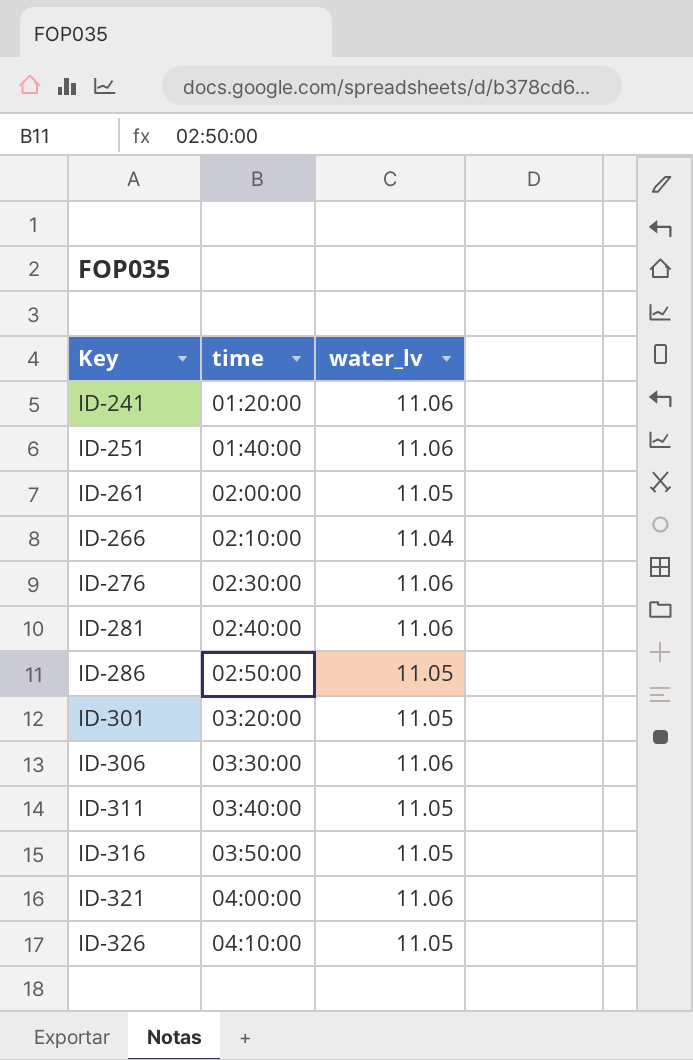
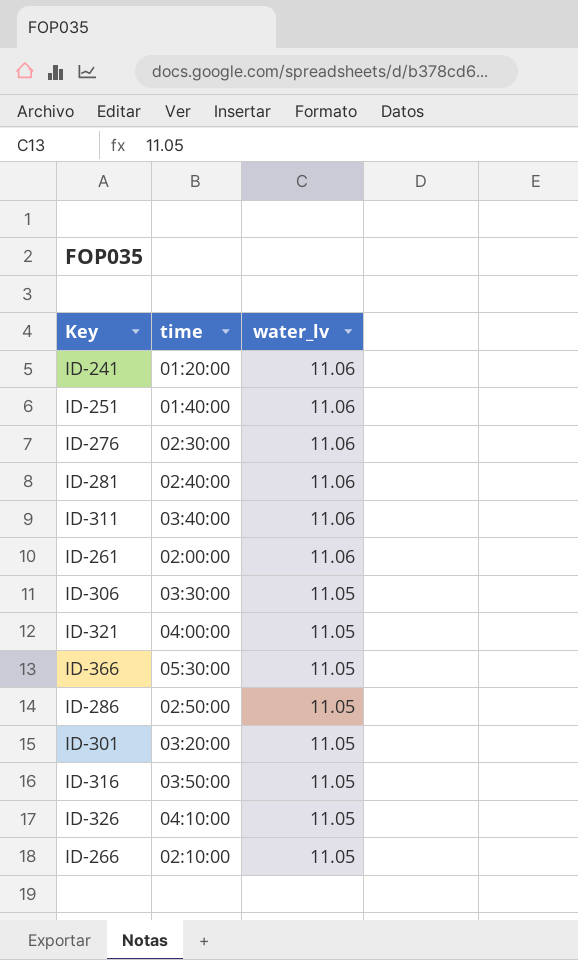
row order: Key ascending -> water_lv descending
ID-311 | water_lv: 11.05 -> 11.06
ID-261 | water_lv: 11.05 -> 11.06
ID-306 | water_lv: 11.06 -> 11.05
ID-321 | water_lv: 11.06 -> 11.05
row ID-366: none -> 05:30:00 | 11.05
ID-266 | water_lv: 11.04 -> 11.05

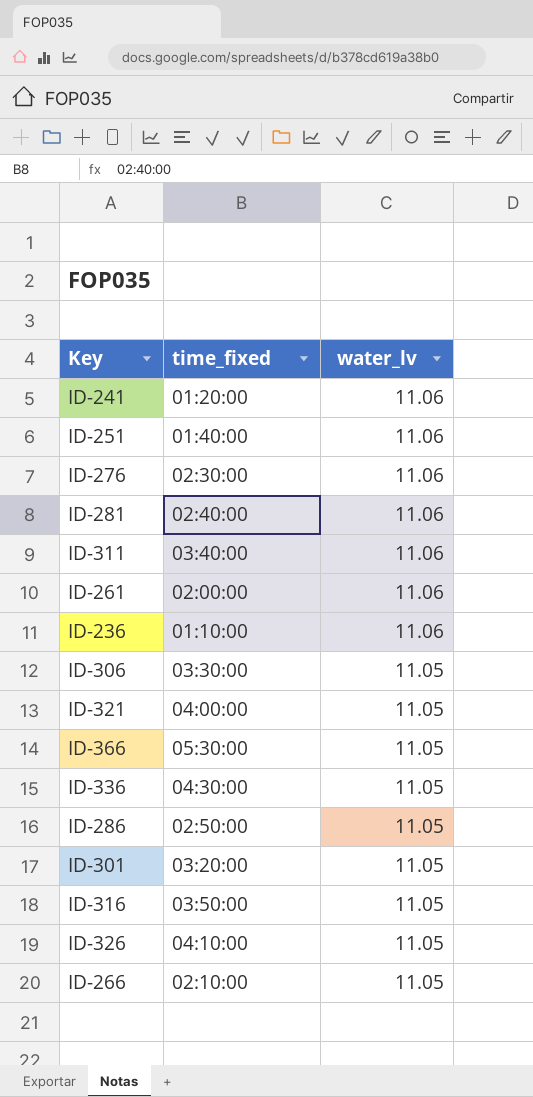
column name: time -> time_fixed
row ID-236: none -> 01:10:00 | 11.06
row ID-336: none -> 04:30:00 | 11.05

